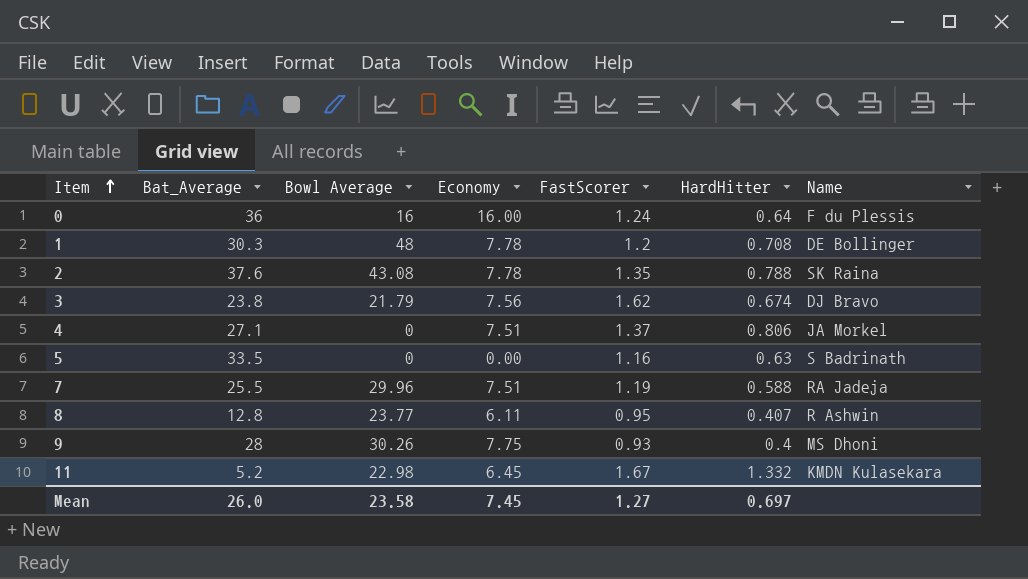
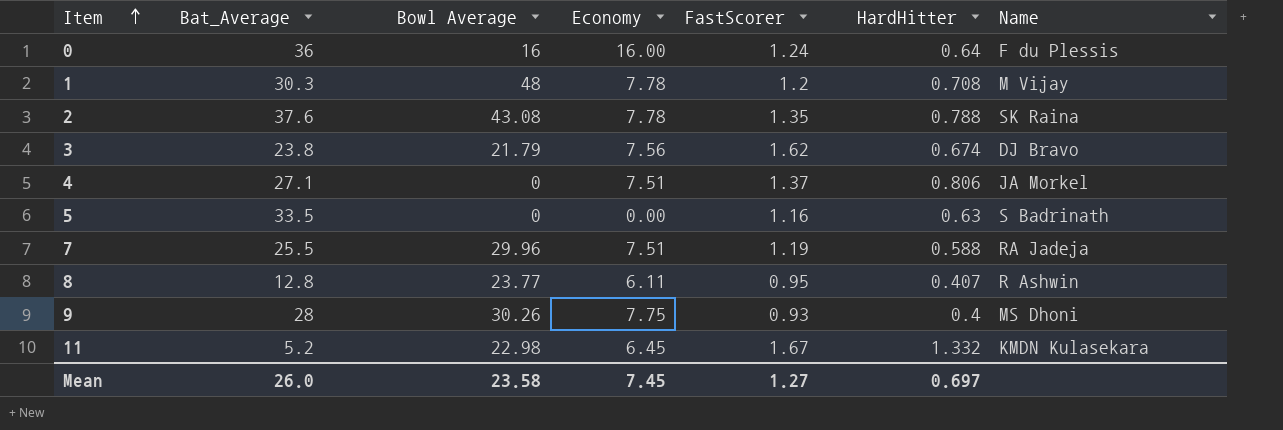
1 | Name: DE Bollinger -> M Vijay

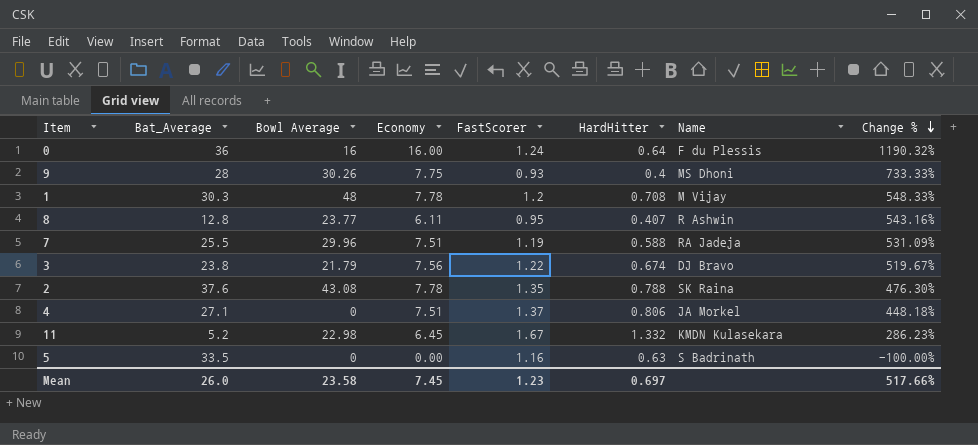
row order: Item ascending -> Change % descending
column Change % | formula: none -> ([Economy] - [FastScorer]) / [FastScorer]
3 | FastScorer: 1.62 -> 1.22
Mean | FastScorer: 1.27 -> 1.23

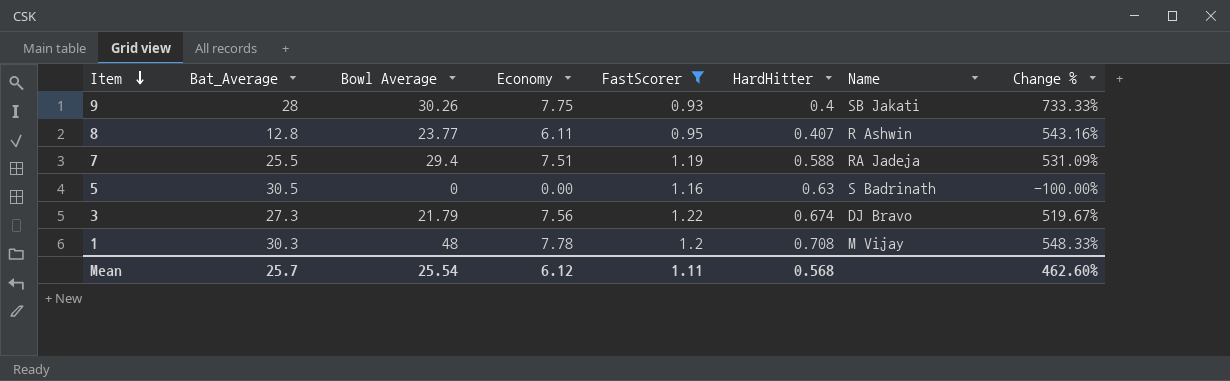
filter: none -> FastScorer <= 1.22
row order: Change % descending -> Item descending
9 | Name: MS Dhoni -> SB Jakati
7 | Bowl Average: 29.96 -> 29.4
5 | Bat_Average: 33.5 -> 30.5
3 | Bat_Average: 23.8 -> 27.3
Mean | Bat_Average: 26.0 -> 25.7
Mean | Bowl Average: 23.58 -> 25.54
Mean | Economy: 7.45 -> 6.12
Mean | FastScorer: 1.23 -> 1.11
Mean | HardHitter: 0.697 -> 0.568
Mean | Change %: 517.66% -> 462.60%

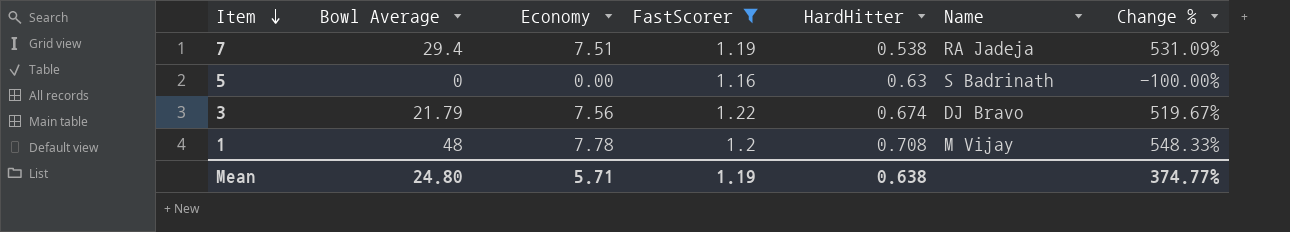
column Bat_Average | position: 2 -> none
row 9: 28 | 30.26 | 7.75 | 0.93 | 0.4 | SB Jakati | 733.33% -> none
row 8: 12.8 | 23.77 | 6.11 | 0.95 | 0.407 | R Ashwin | 543.16% -> none
7 | HardHitter: 0.588 -> 0.538
Mean | Bowl Average: 25.54 -> 24.80
Mean | Economy: 6.12 -> 5.71
Mean | FastScorer: 1.11 -> 1.19
Mean | HardHitter: 0.568 -> 0.638
Mean | Change %: 462.60% -> 374.77%

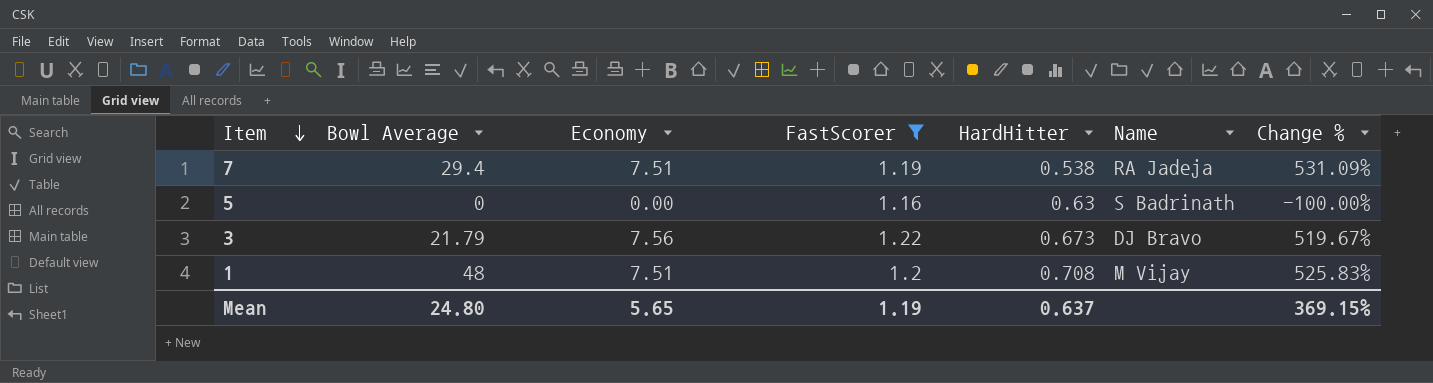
3 | HardHitter: 0.674 -> 0.673
1 | Economy: 7.78 -> 7.51
1 | Change %: 548.33% -> 525.83%
Mean | Economy: 5.71 -> 5.65
Mean | HardHitter: 0.638 -> 0.637
Mean | Change %: 374.77% -> 369.15%

